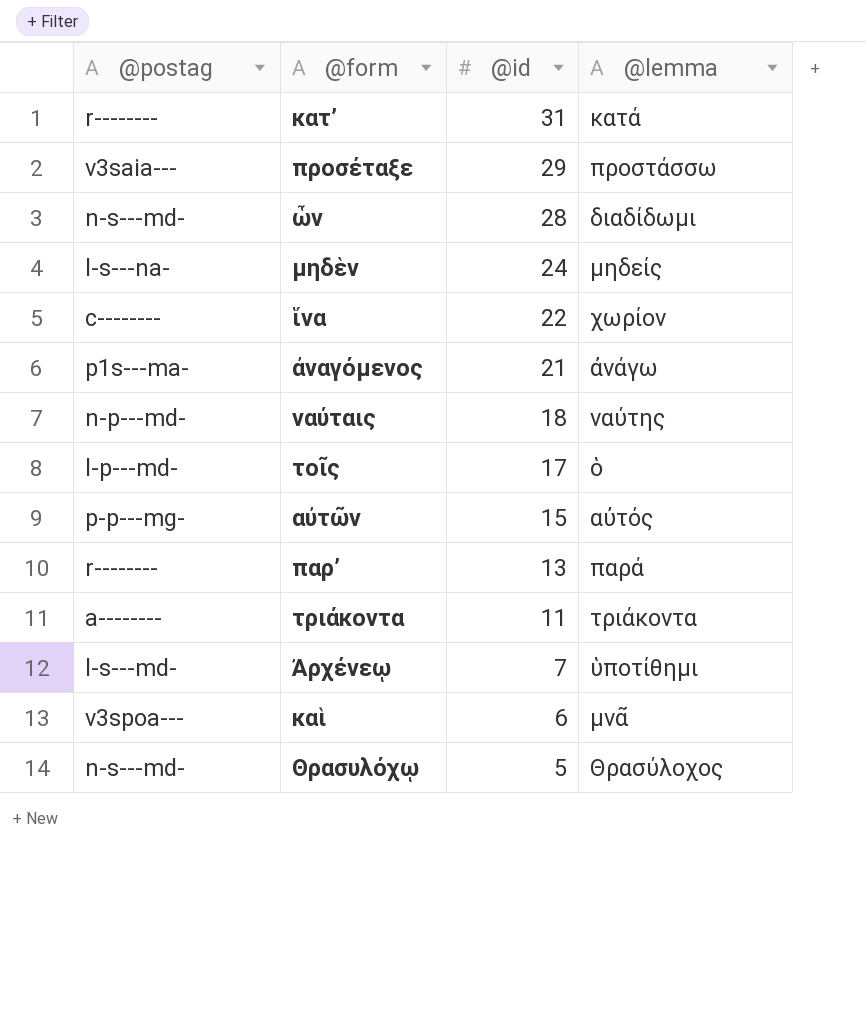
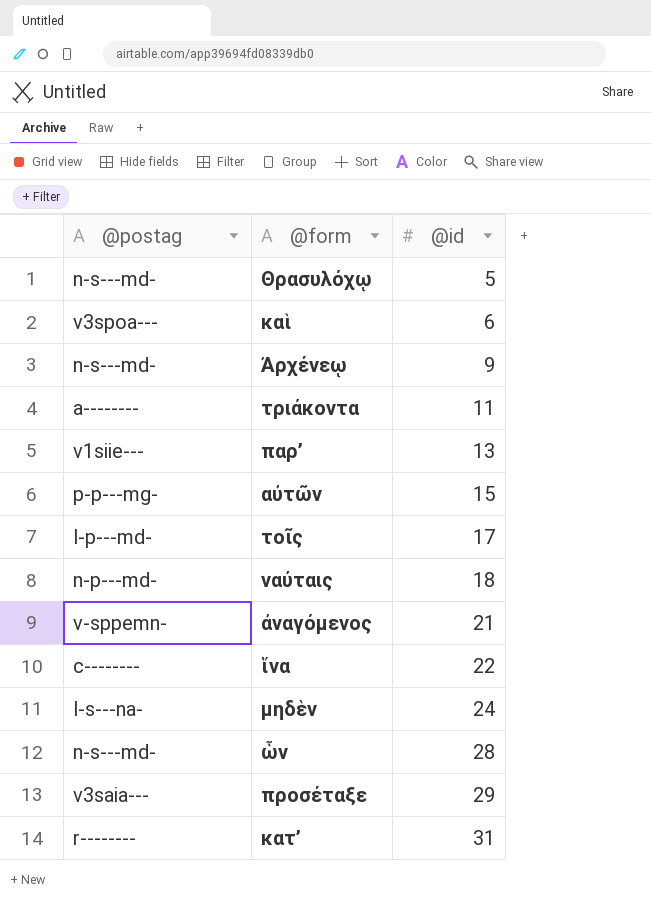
row order: @id descending -> @id ascending
column @lemma | position: 4 -> none
Ἀρχένεῳ | @postag: l-s---md- -> n-s---md-
Ἀρχένεῳ | @id: 7 -> 9
παρ’ | @postag: r-------- -> v1siie---
ἀναγόμενος | @postag: p1s---ma- -> v-sppemn-

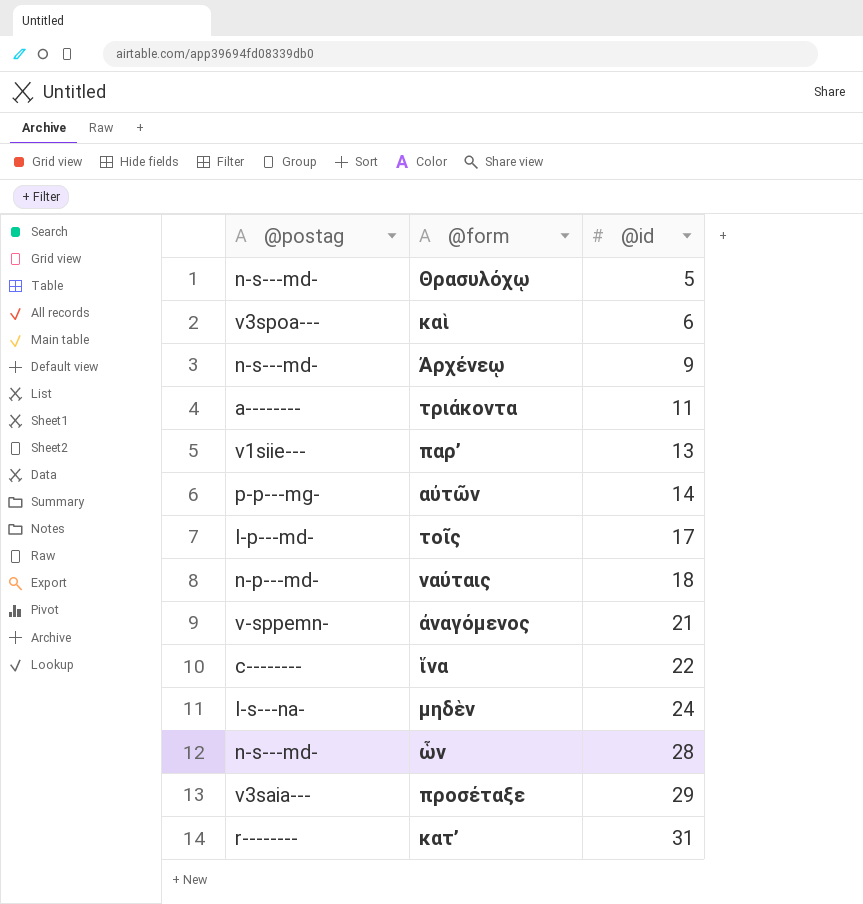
αὐτῶν | @id: 15 -> 14

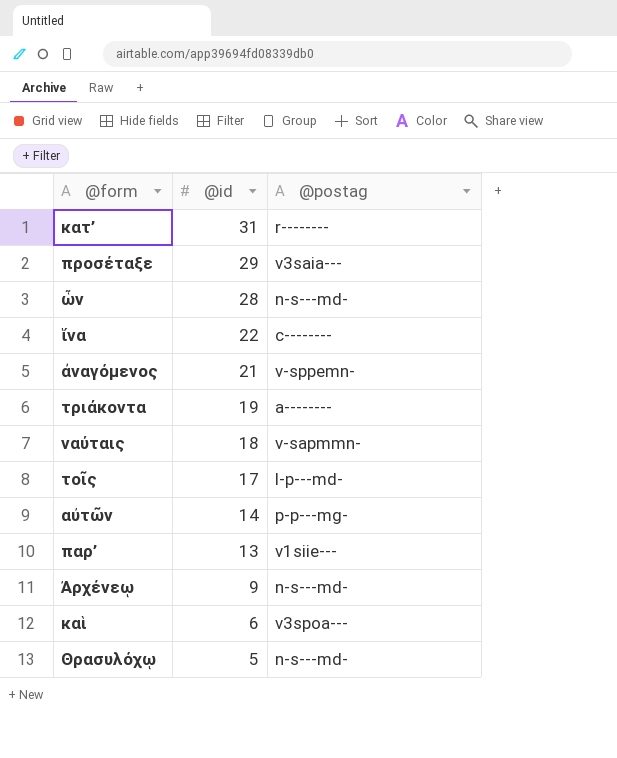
row order: @id ascending -> @id descending
column @postag | position: 1 -> 3
row μηδὲν: l-s---na- | 24 -> none
τριάκοντα | @id: 11 -> 19
ναύταις | @postag: n-p---md- -> v-sapmmn-

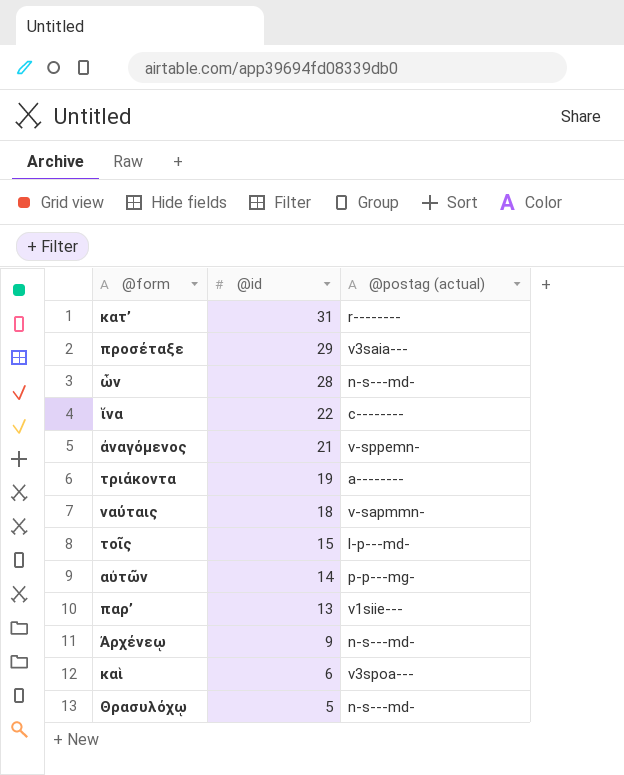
column name: @postag -> @postag (actual)
τοῖς | @id: 17 -> 15

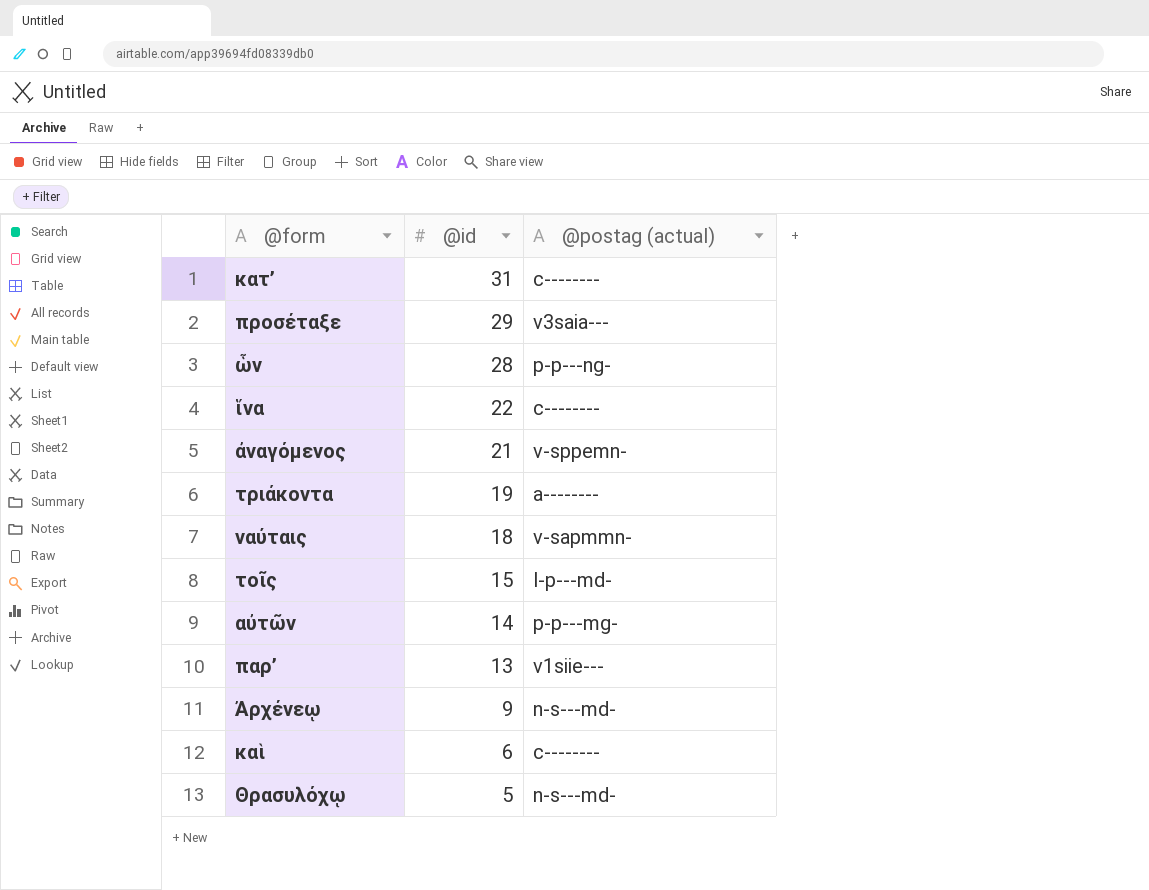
κατ’ | @postag (actual): r-------- -> c--------
ὧν | @postag (actual): n-s---md- -> p-p---ng-
καὶ | @postag (actual): v3spoa--- -> c--------

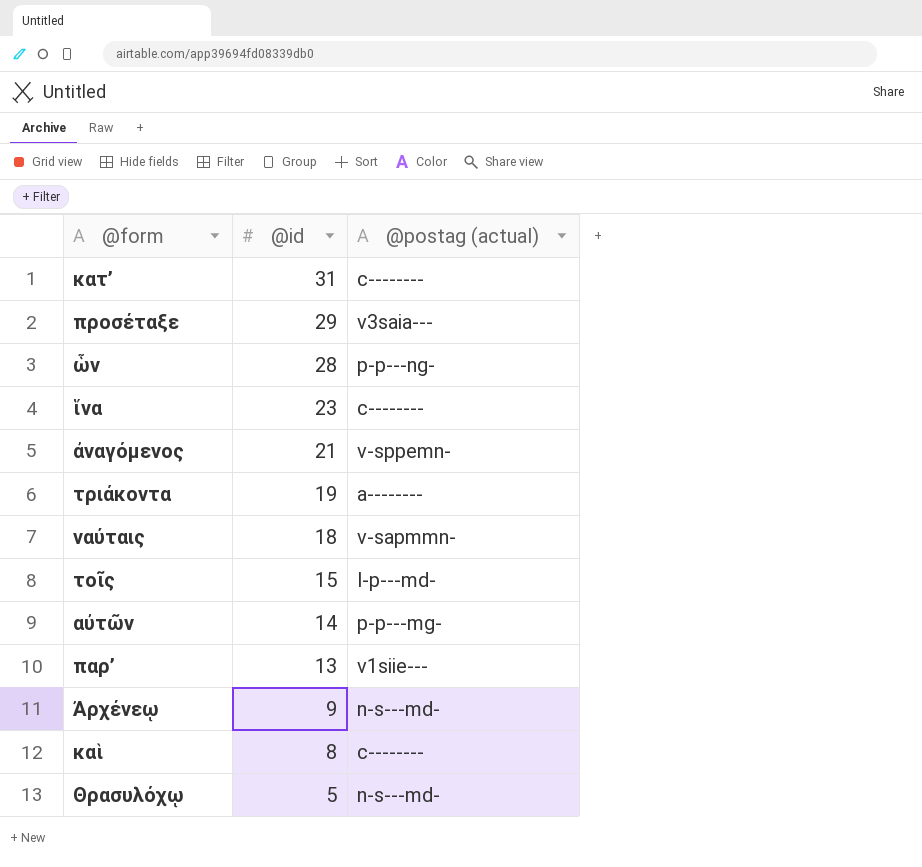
ἵνα | @id: 22 -> 23
καὶ | @id: 6 -> 8

